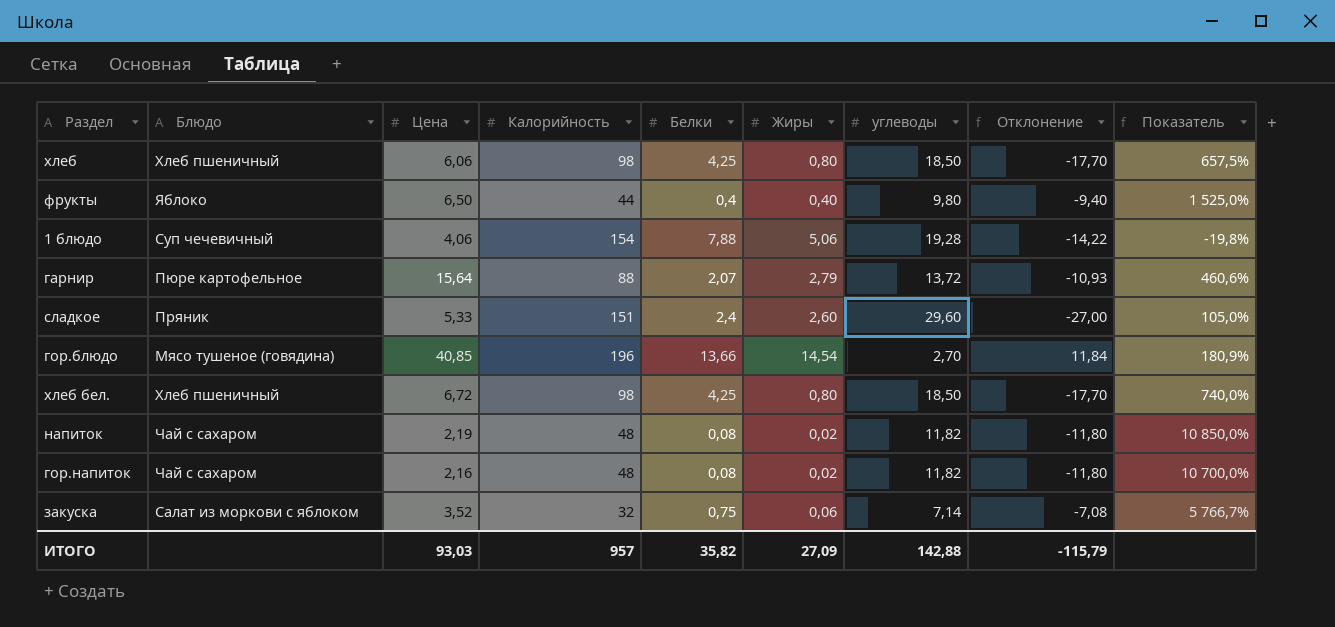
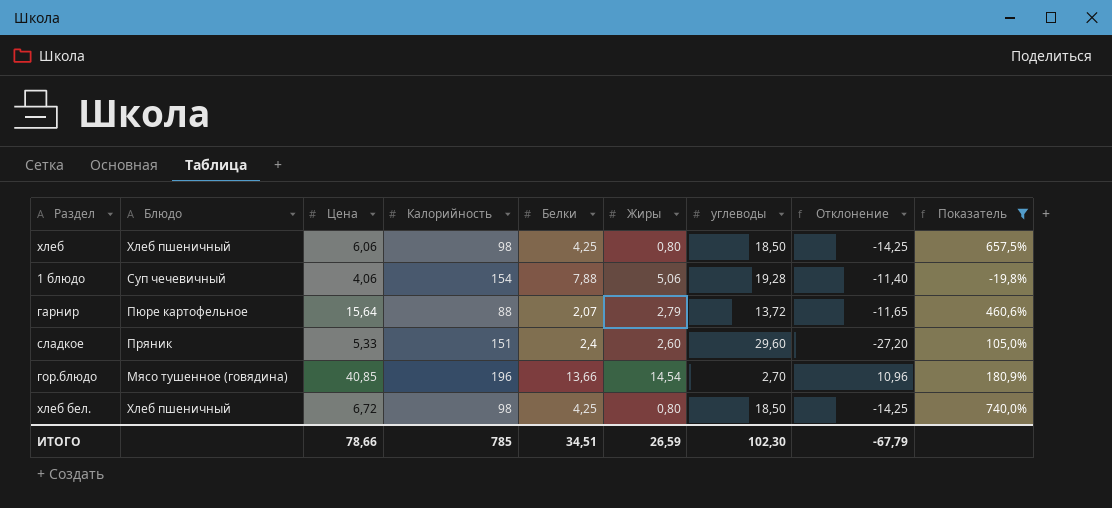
filter: none -> Показатель <= 740,0%
column Отклонение | formula: [Жиры] - [углеводы] -> [Белки] - [углеводы]
гор.блюдо | Блюдо: Мясо тушеное (говядина) -> Мясо тушенное (говядина)
ИТОГО | Цена: 93,03 -> 78,66
ИТОГО | Калорийность: 957 -> 785
ИТОГО | Белки: 35,82 -> 34,51
ИТОГО | Жиры: 27,09 -> 26,59
ИТОГО | углеводы: 142,88 -> 102,30
ИТОГО | Отклонение: -115,79 -> -67,79

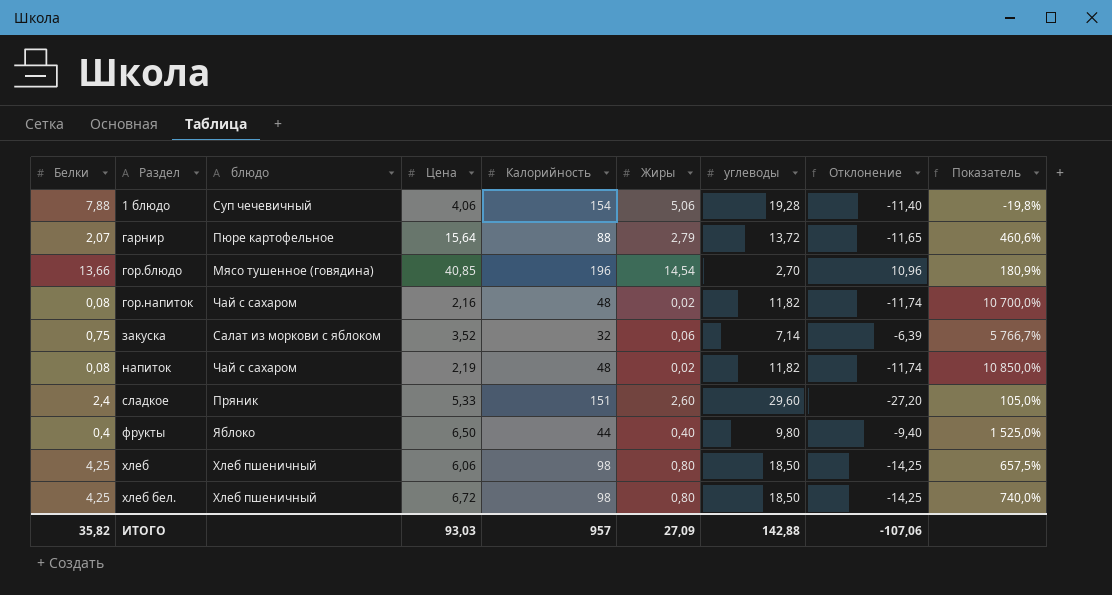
filter: Показатель <= 740,0% -> none
row order: none -> Раздел ascending
column Белки | position: 5 -> 1
column name: Блюдо -> блюдо
ИТОГО | Белки: 34,51 -> 35,82
ИТОГО | Цена: 78,66 -> 93,03
ИТОГО | Калорийность: 785 -> 957
ИТОГО | Жиры: 26,59 -> 27,09
ИТОГО | углеводы: 102,30 -> 142,88
ИТОГО | Отклонение: -67,79 -> -107,06

